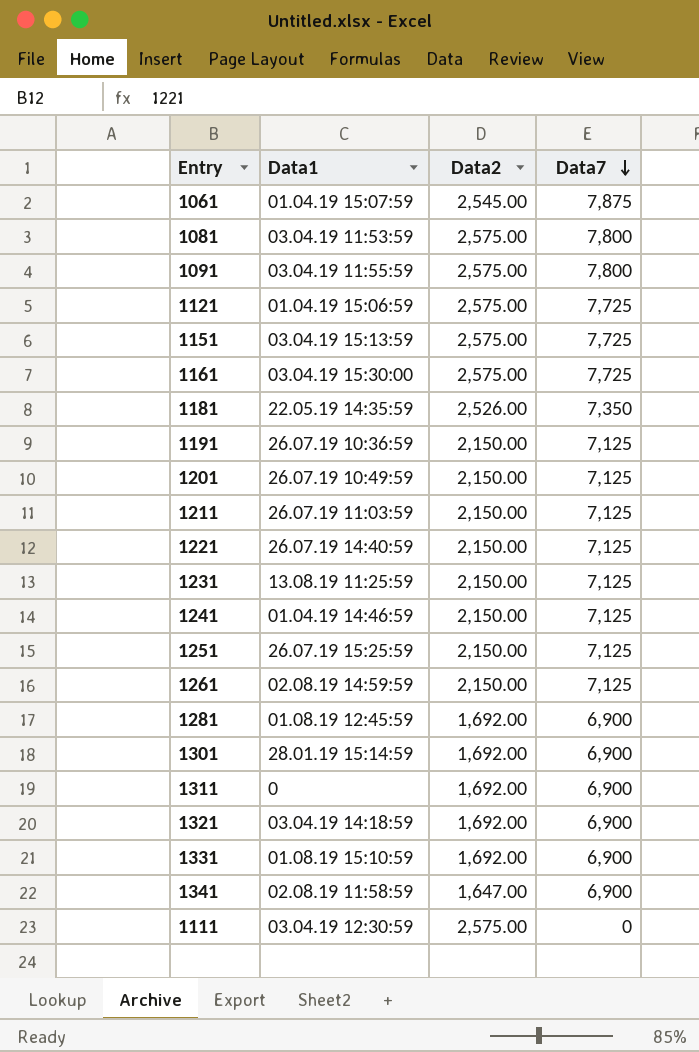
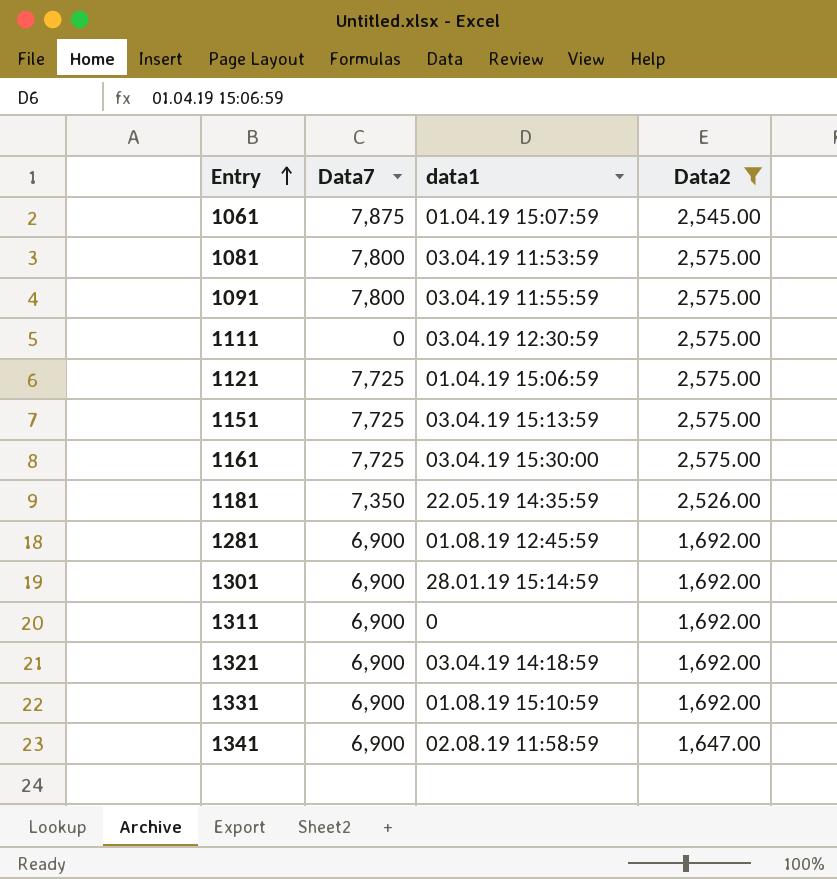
filter: none -> Data2 != 2,150.00
row order: Data7 descending -> Entry ascending
column Data7 | position: 4 -> 2
column name: Data1 -> data1

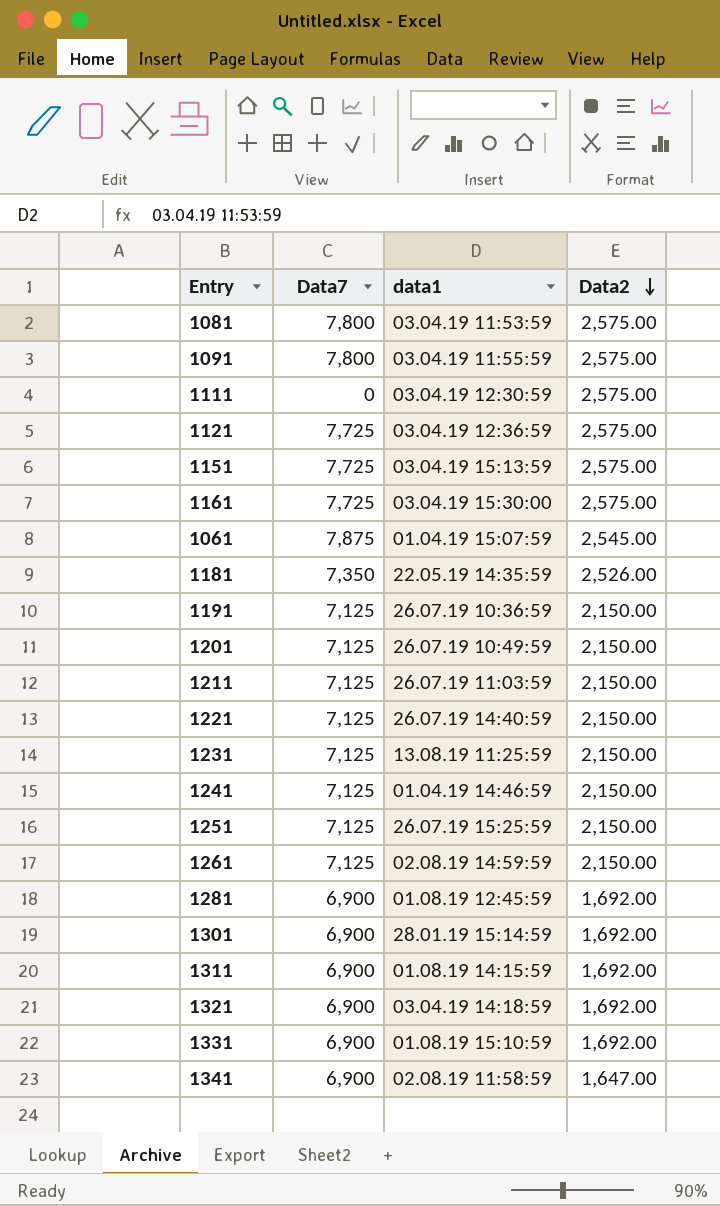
filter: Data2 != 2,150.00 -> none
row order: Entry ascending -> Data2 descending
1121 | data1: 01.04.19 15:06:59 -> 03.04.19 12:36:59
1311 | data1: 0 -> 01.08.19 14:15:59

